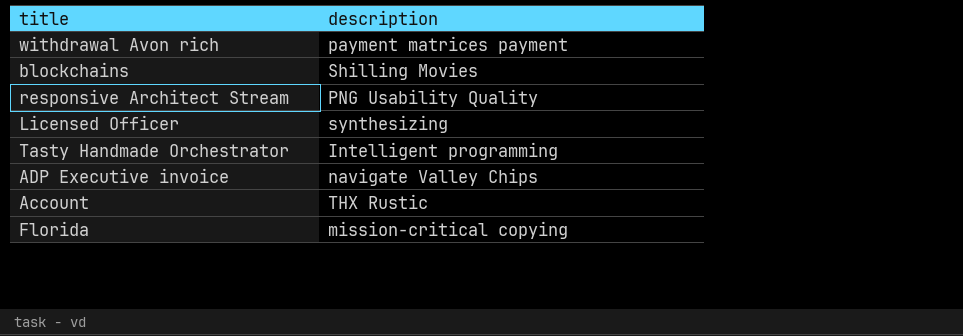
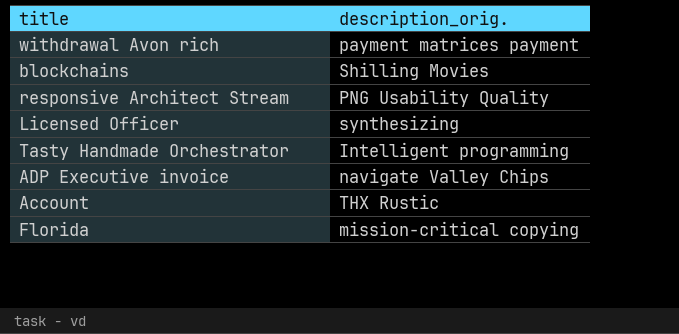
column name: description -> description_orig.

